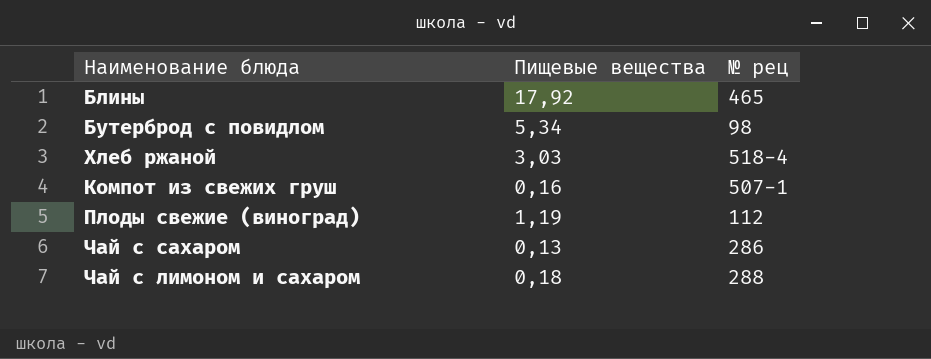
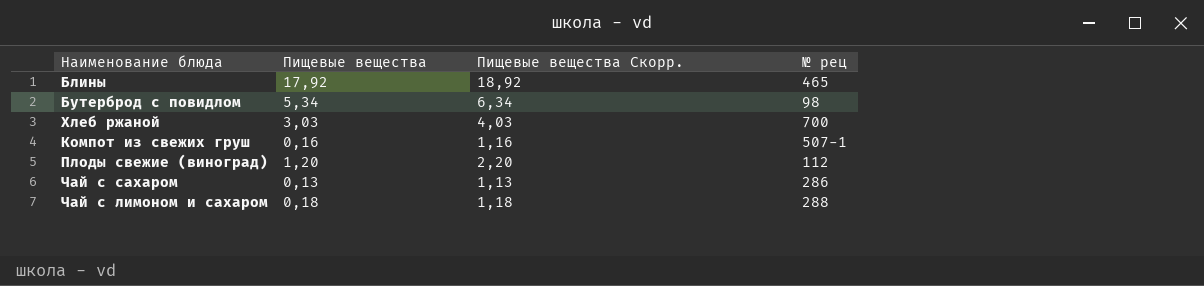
column Пищевые вещества Скорр. | formula: none -> [Пищевые вещества] + 1
Хлеб ржаной | № рец: 518-4 -> 700
Плоды свежие (виноград) | Пищевые вещества: 1,19 -> 1,20

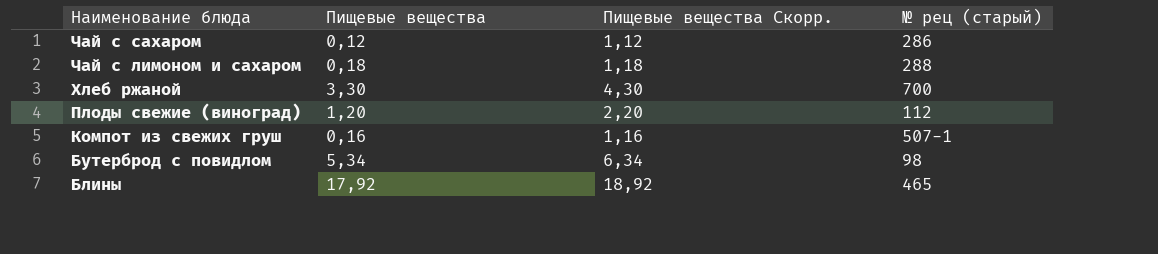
row order: none -> Наименование блюда descending
column name: № рец -> № рец (старый)
Чай с сахаром | Пищевые вещества: 0,13 -> 0,12
Чай с сахаром | Пищевые вещества Скорр.: 1,13 -> 1,12
Хлеб ржаной | Пищевые вещества: 3,03 -> 3,30
Хлеб ржаной | Пищевые вещества Скорр.: 4,03 -> 4,30

